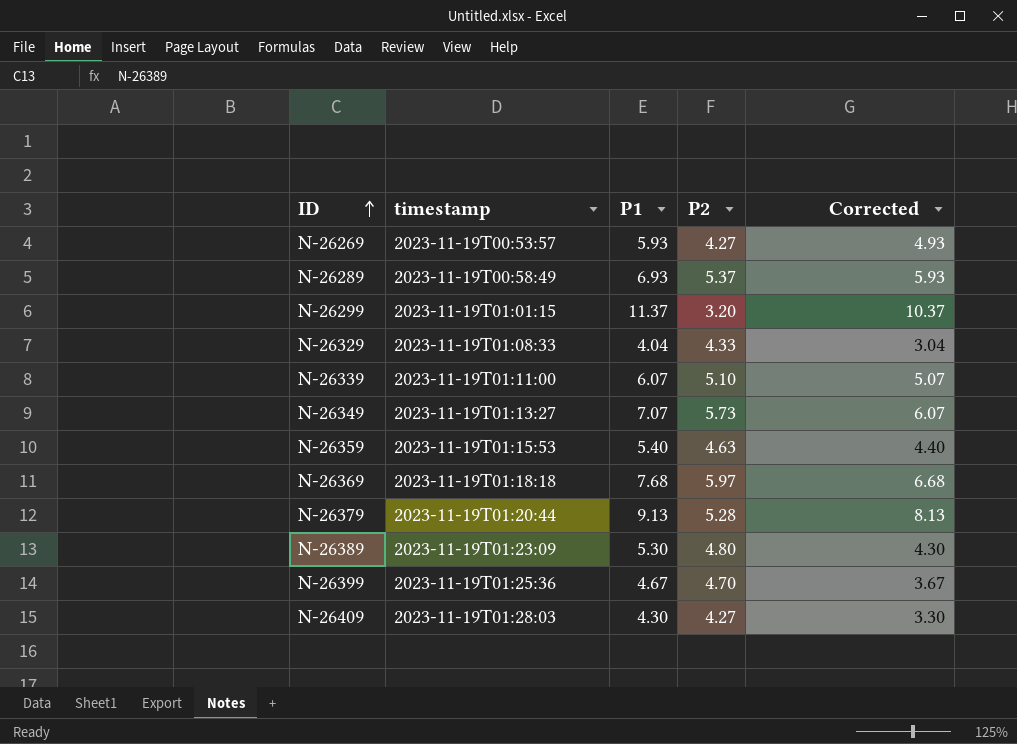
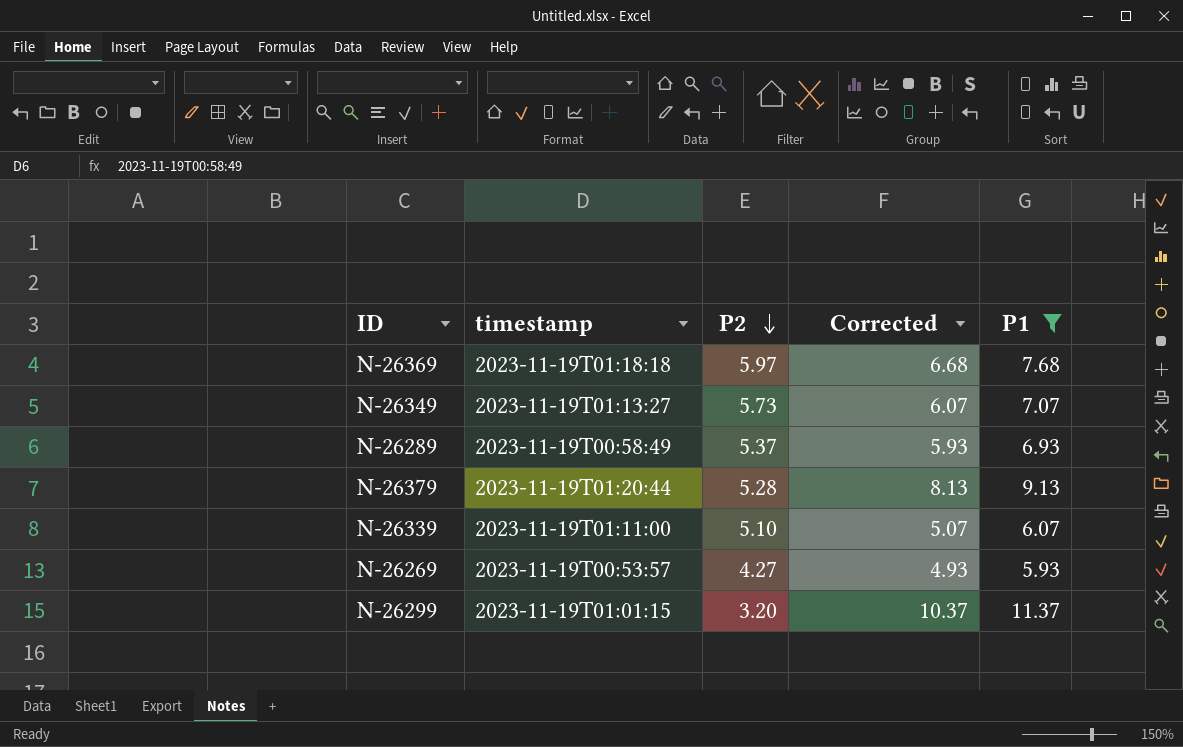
filter: none -> P1 >= 5.93
row order: ID ascending -> P2 descending
column P1 | position: 3 -> 5

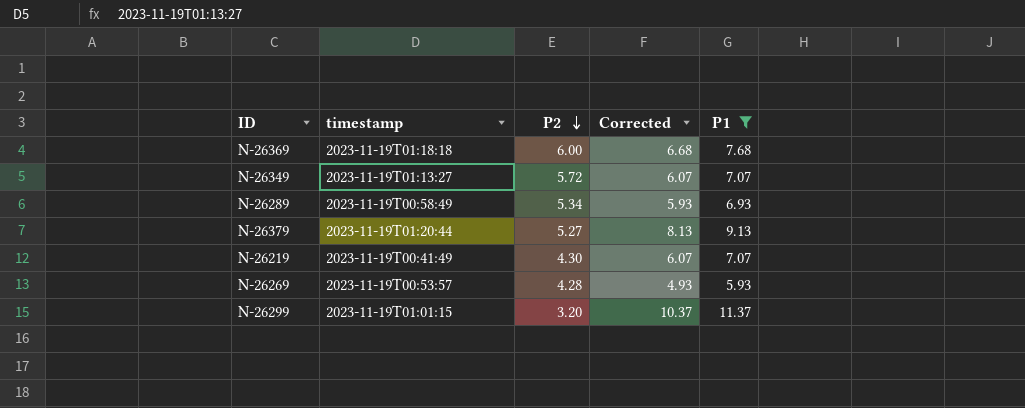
row N-26339: 2023-11-19T01:11:00 | 5.10 | 5.07 | 6.07 -> none
N-26369 | P2: 5.97 -> 6.00
N-26349 | P2: 5.73 -> 5.72
N-26289 | P2: 5.37 -> 5.34
N-26379 | P2: 5.28 -> 5.27
row N-26219: none -> 2023-11-19T00:41:49 | 4.30 | 6.07 | 7.07
N-26269 | P2: 4.27 -> 4.28

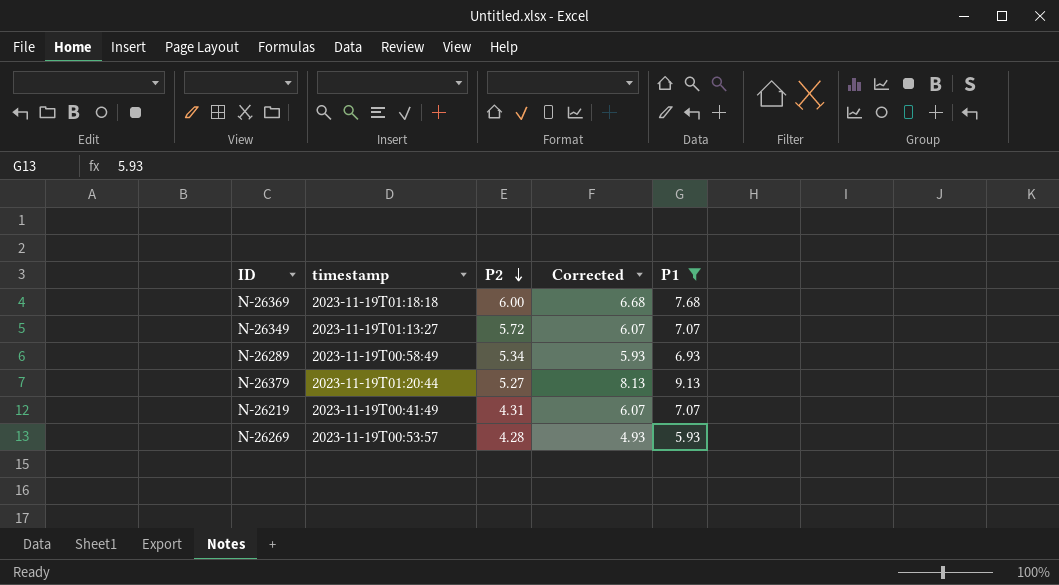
row N-26299: 2023-11-19T01:01:15 | 3.20 | 10.37 | 11.37 -> none
N-26219 | P2: 4.30 -> 4.31

